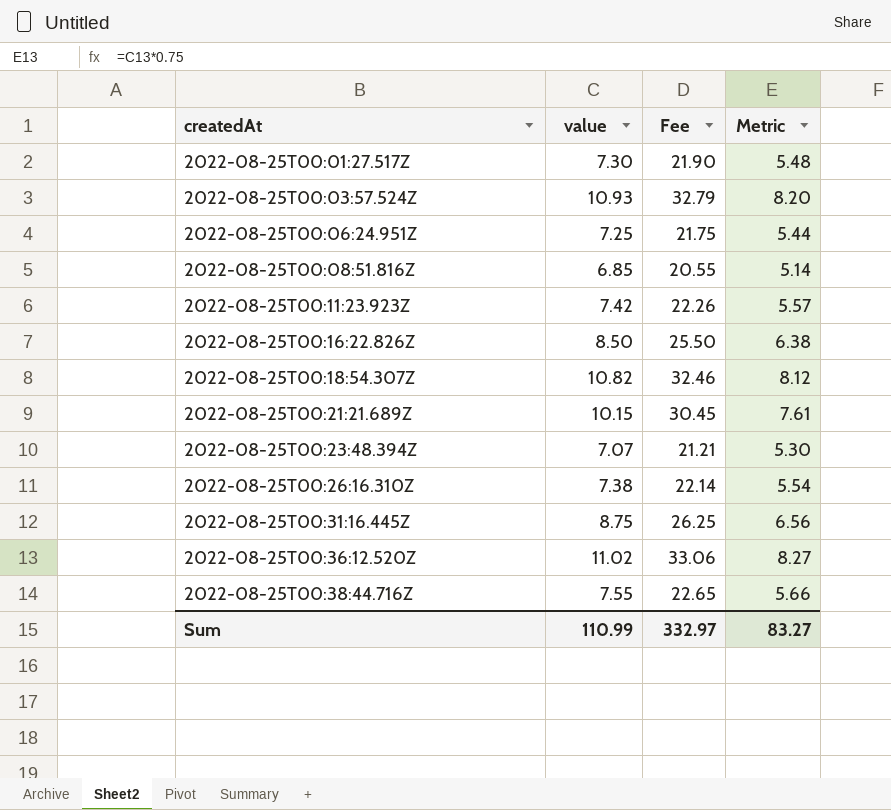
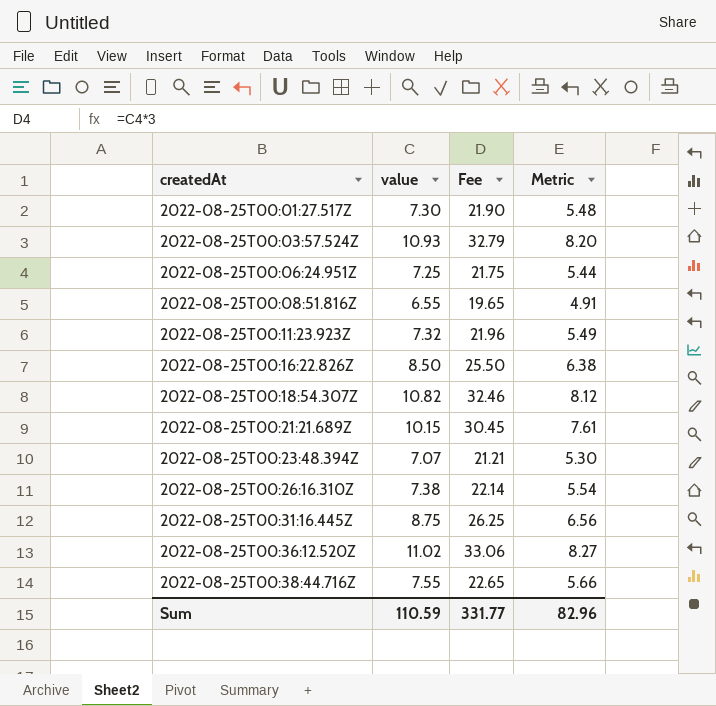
2022-08-25T00:08:51.816Z | value: 6.85 -> 6.55
2022-08-25T00:08:51.816Z | Fee: 20.55 -> 19.65
2022-08-25T00:08:51.816Z | Metric: 5.14 -> 4.91
2022-08-25T00:11:23.923Z | value: 7.42 -> 7.32
2022-08-25T00:11:23.923Z | Fee: 22.26 -> 21.96
2022-08-25T00:11:23.923Z | Metric: 5.57 -> 5.49
Sum | value: 110.99 -> 110.59
Sum | Fee: 332.97 -> 331.77
Sum | Metric: 83.27 -> 82.96

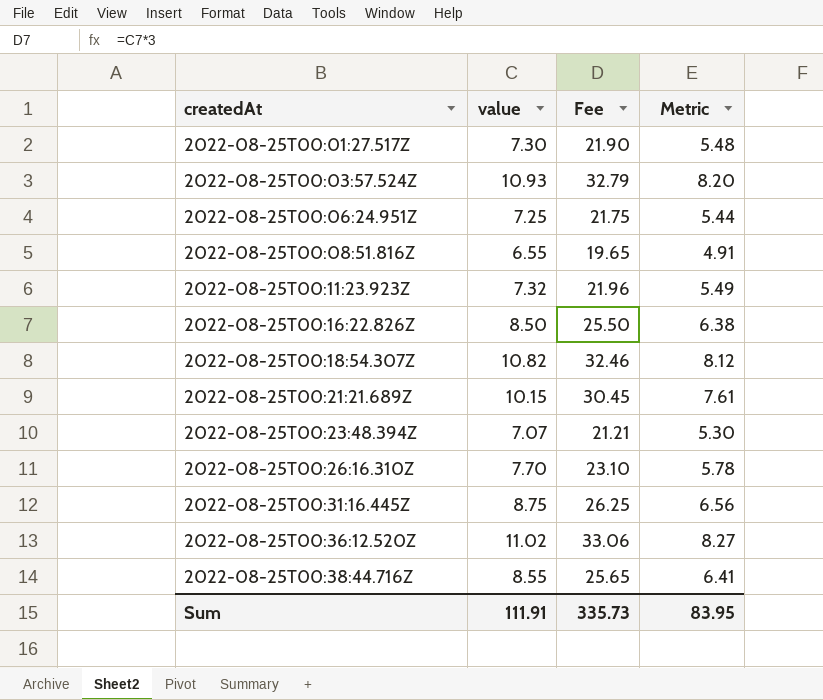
2022-08-25T00:26:16.310Z | value: 7.38 -> 7.70
2022-08-25T00:26:16.310Z | Fee: 22.14 -> 23.10
2022-08-25T00:26:16.310Z | Metric: 5.54 -> 5.78
2022-08-25T00:38:44.716Z | value: 7.55 -> 8.55
2022-08-25T00:38:44.716Z | Fee: 22.65 -> 25.65
2022-08-25T00:38:44.716Z | Metric: 5.66 -> 6.41
Sum | value: 110.59 -> 111.91
Sum | Fee: 331.77 -> 335.73
Sum | Metric: 82.96 -> 83.95

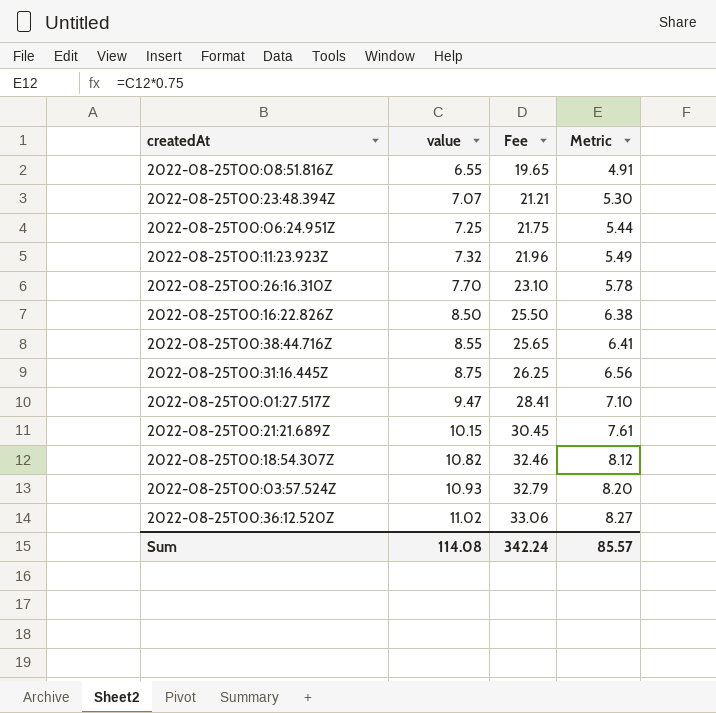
row order: createdAt ascending -> value ascending
2022-08-25T00:01:27.517Z | value: 7.30 -> 9.47
2022-08-25T00:01:27.517Z | Fee: 21.90 -> 28.41
2022-08-25T00:01:27.517Z | Metric: 5.48 -> 7.10
Sum | value: 111.91 -> 114.08
Sum | Fee: 335.73 -> 342.24
Sum | Metric: 83.95 -> 85.57

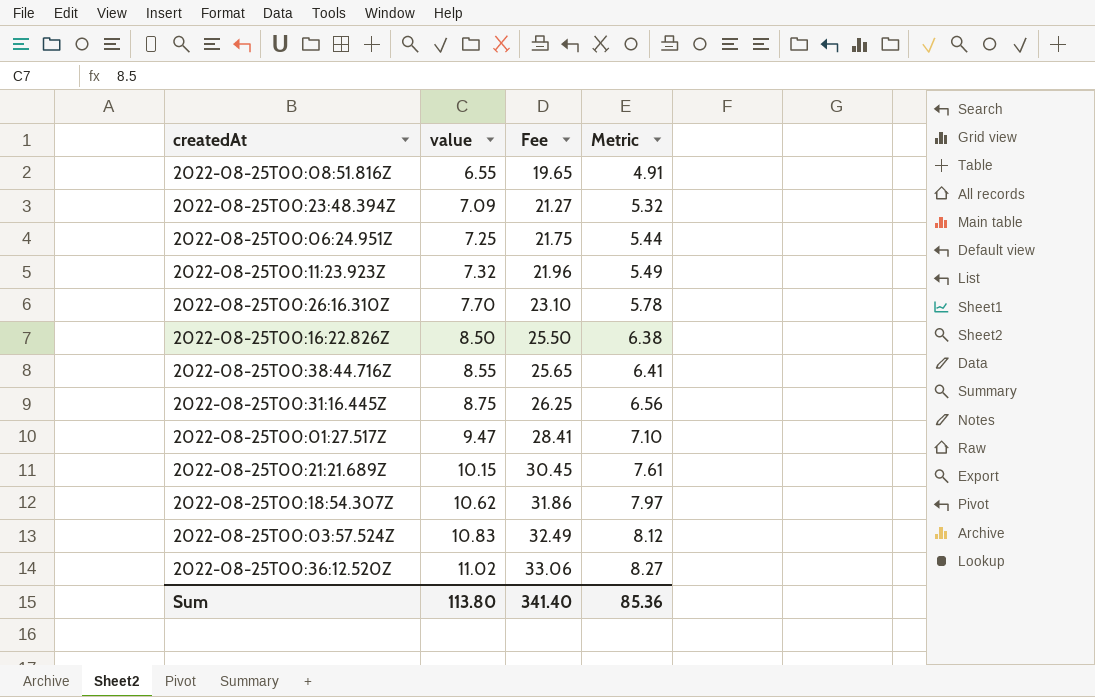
2022-08-25T00:23:48.394Z | value: 7.07 -> 7.09
2022-08-25T00:23:48.394Z | Fee: 21.21 -> 21.27
2022-08-25T00:23:48.394Z | Metric: 5.30 -> 5.32
2022-08-25T00:18:54.307Z | value: 10.82 -> 10.62
2022-08-25T00:18:54.307Z | Fee: 32.46 -> 31.86
2022-08-25T00:18:54.307Z | Metric: 8.12 -> 7.97
2022-08-25T00:03:57.524Z | value: 10.93 -> 10.83
2022-08-25T00:03:57.524Z | Fee: 32.79 -> 32.49
2022-08-25T00:03:57.524Z | Metric: 8.20 -> 8.12
Sum | value: 114.08 -> 113.80
Sum | Fee: 342.24 -> 341.40
Sum | Metric: 85.57 -> 85.36

